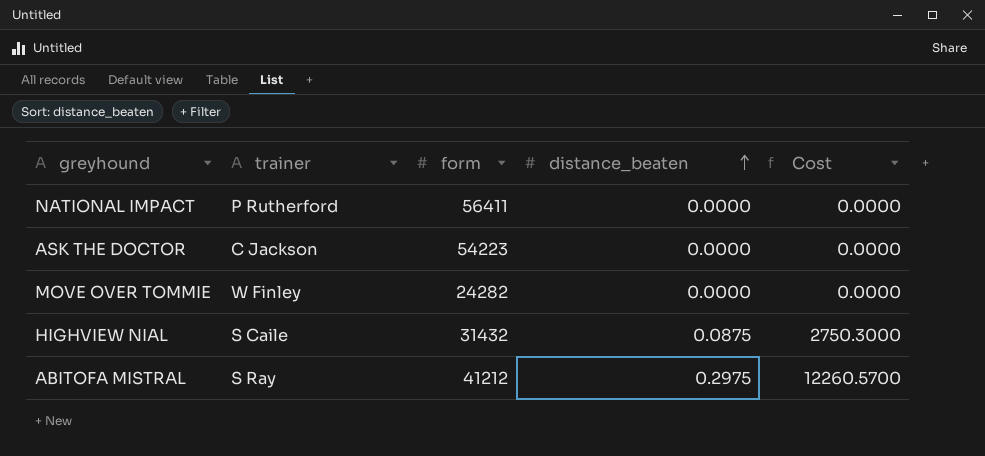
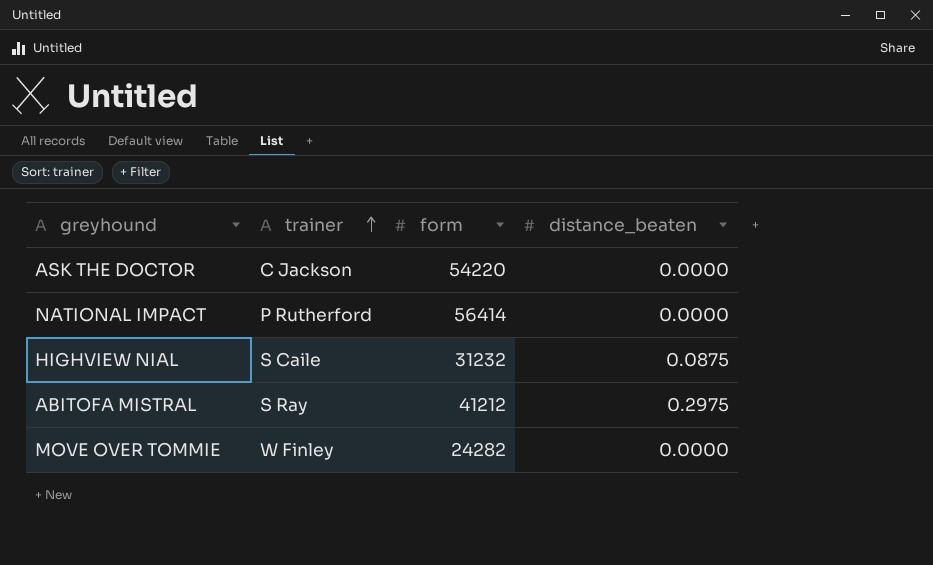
row order: distance_beaten ascending -> trainer ascending
column Cost | formula: [form] * [distance_beaten] -> none
ASK THE DOCTOR | form: 54223 -> 54220
NATIONAL IMPACT | form: 56411 -> 56414
HIGHVIEW NIAL | form: 31432 -> 31232

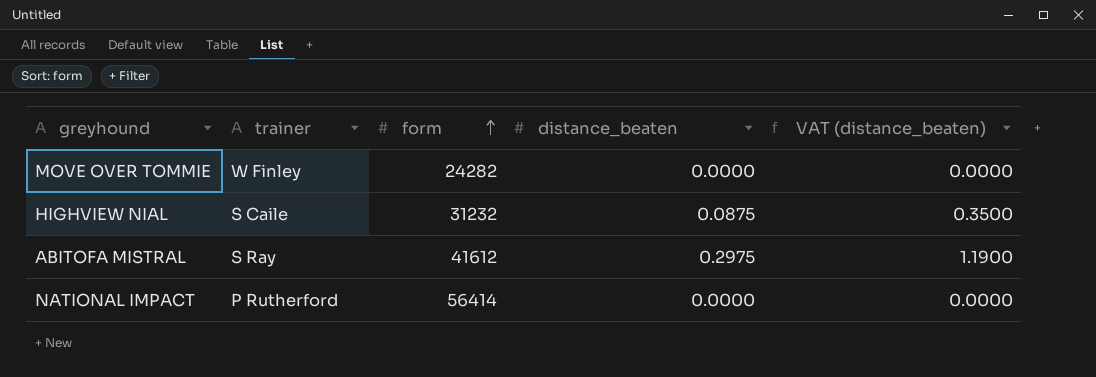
row order: trainer ascending -> form ascending
column VAT (distance_beaten) | formula: none -> [distance_beaten] * 4
row ASK THE DOCTOR: C Jackson | 54220 | 0.0000 -> none
ABITOFA MISTRAL | form: 41212 -> 41612

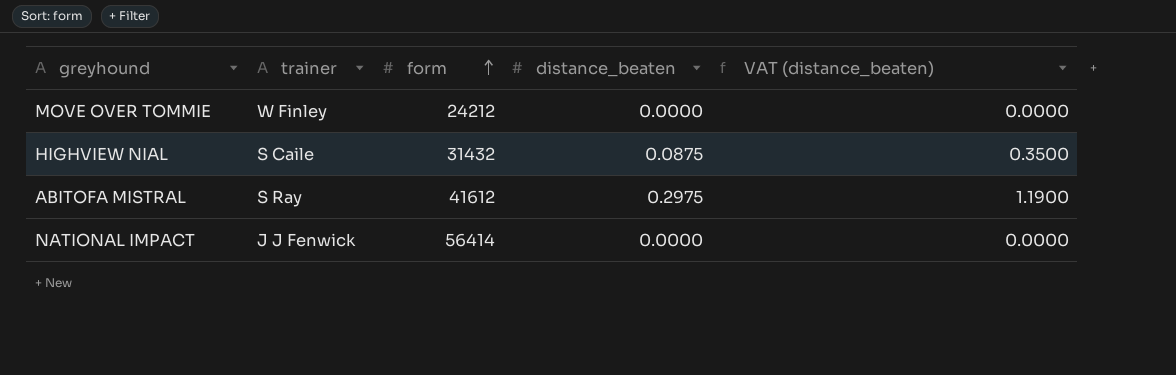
MOVE OVER TOMMIE | form: 24282 -> 24212
HIGHVIEW NIAL | form: 31232 -> 31432
NATIONAL IMPACT | trainer: P Rutherford -> J J Fenwick

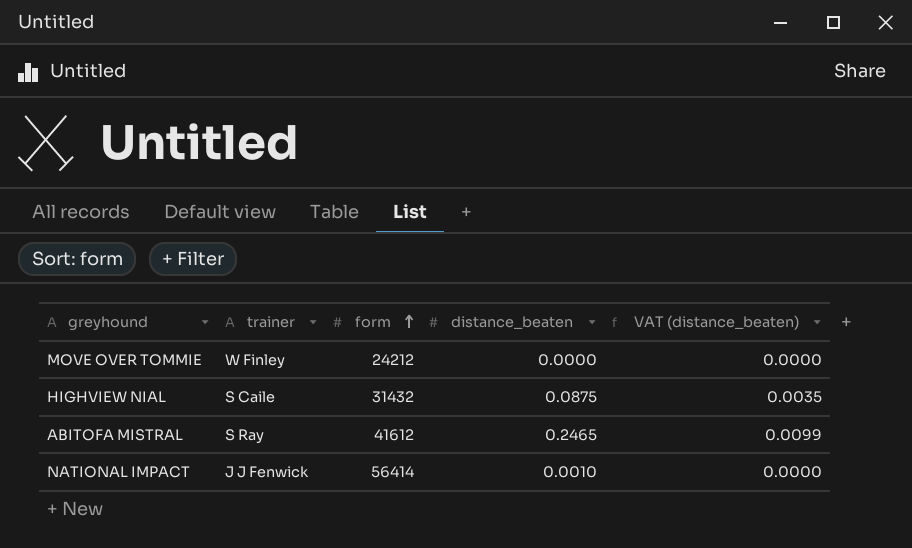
column VAT (distance_beaten) | formula: [distance_beaten] * 4 -> [distance_beaten] * 0.04
ABITOFA MISTRAL | distance_beaten: 0.2975 -> 0.2465
NATIONAL IMPACT | distance_beaten: 0.0000 -> 0.0010

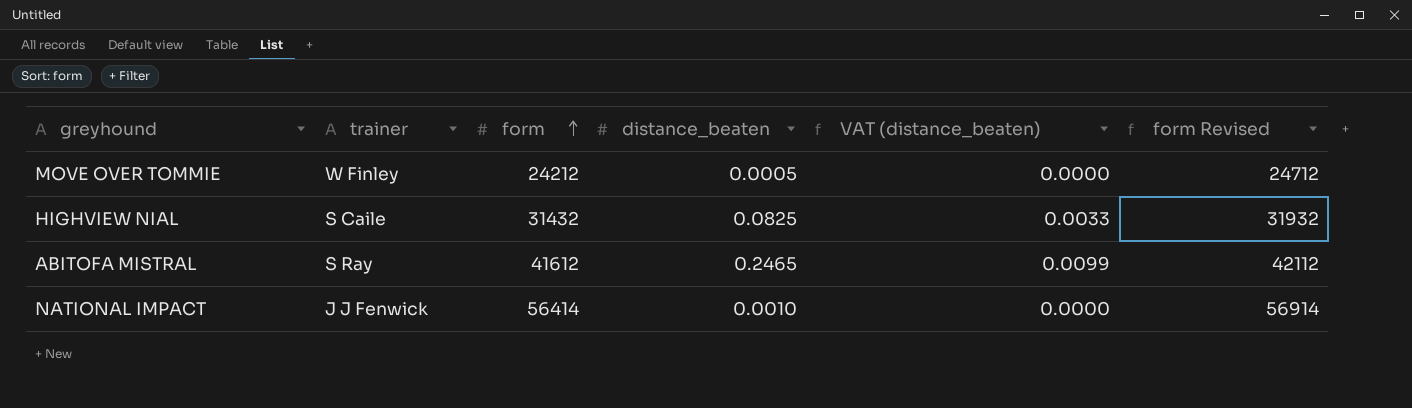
column form Revised | formula: none -> [form] + 500
MOVE OVER TOMMIE | distance_beaten: 0.0000 -> 0.0005
HIGHVIEW NIAL | distance_beaten: 0.0875 -> 0.0825
HIGHVIEW NIAL | VAT (distance_beaten): 0.0035 -> 0.0033

